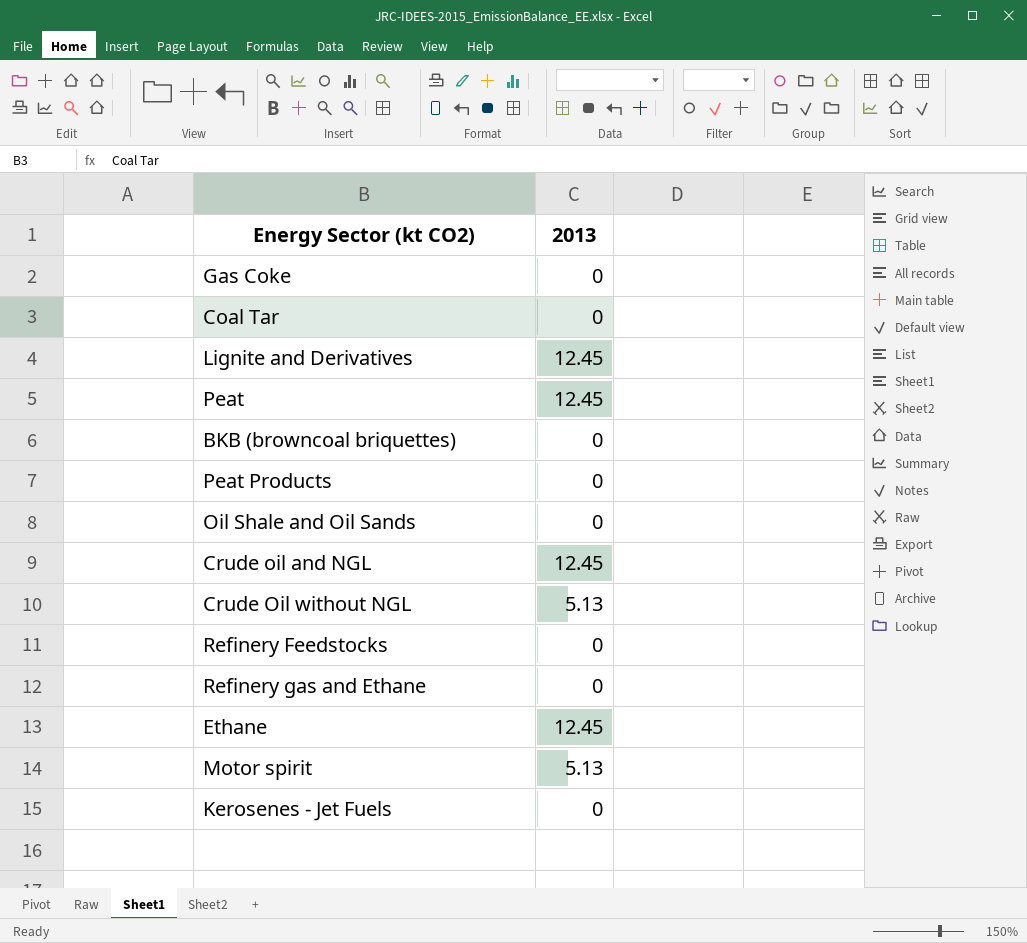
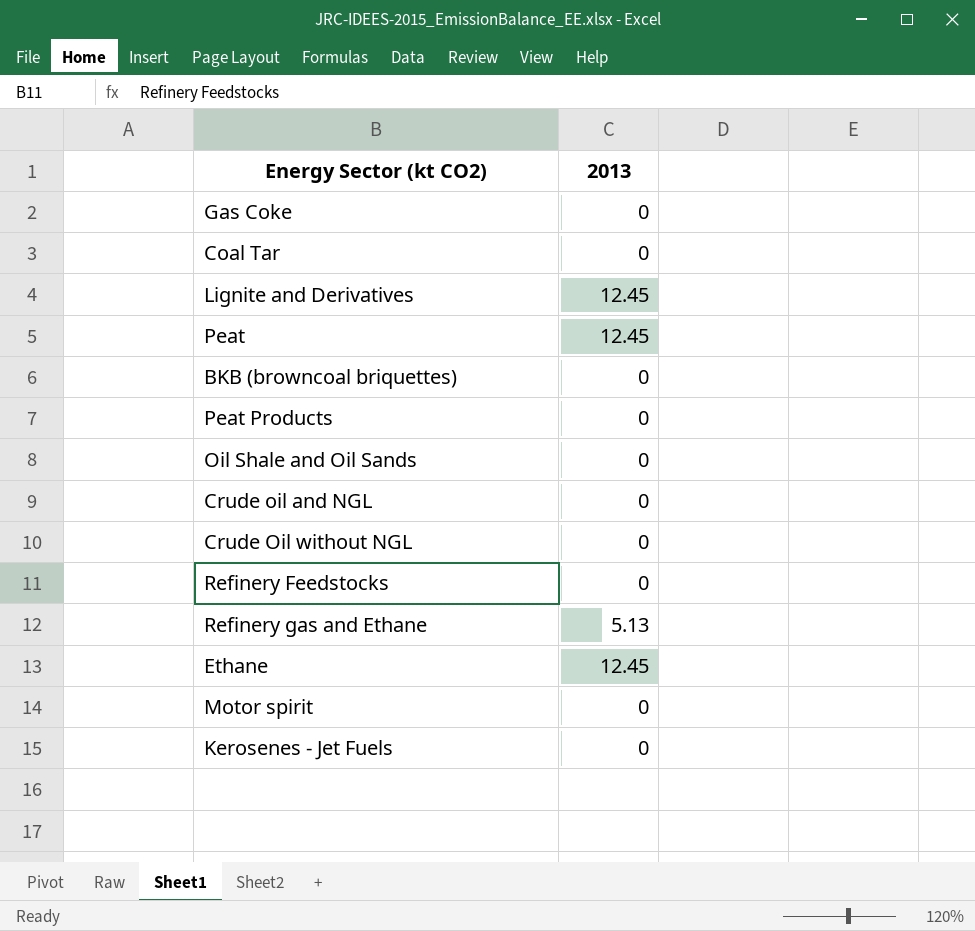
Crude oil and NGL | 2013: 12.45 -> 0
Crude Oil without NGL | 2013: 5.13 -> 0
Refinery gas and Ethane | 2013: 0 -> 5.13
Motor spirit | 2013: 5.13 -> 0

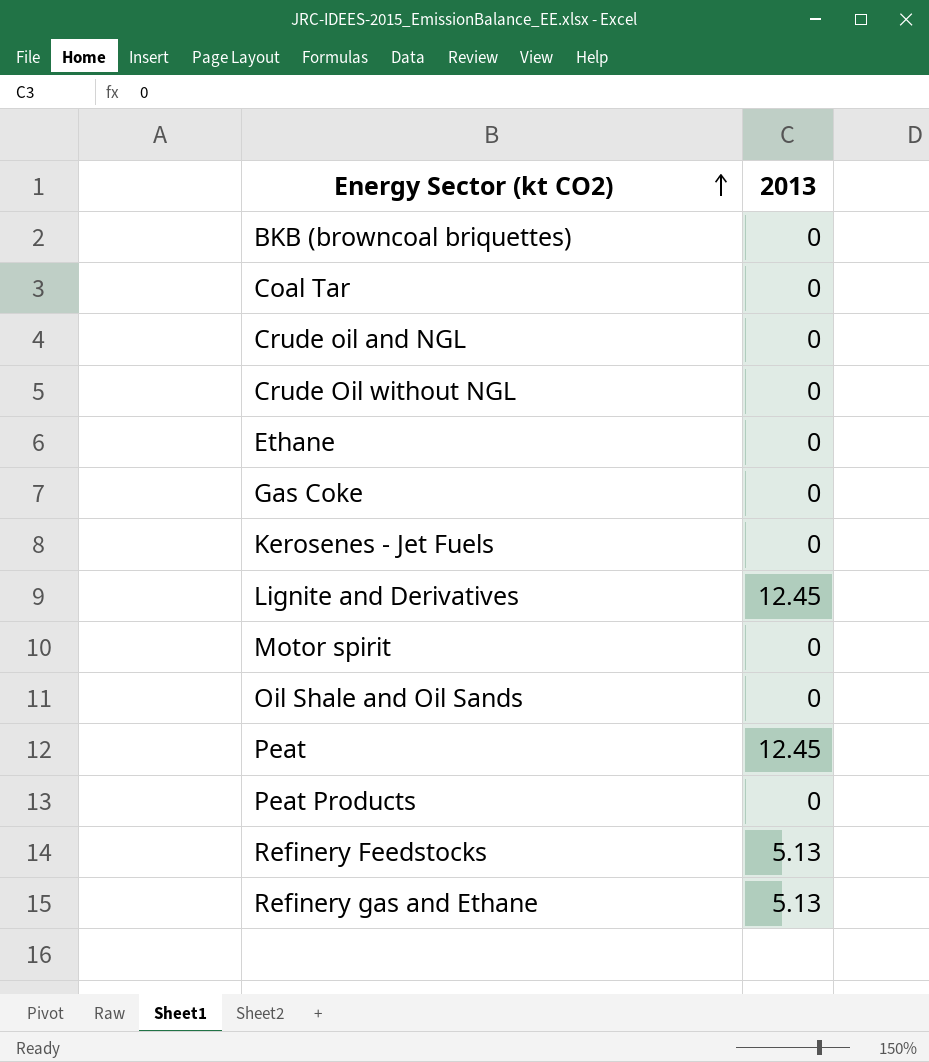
row order: none -> Energy Sector (kt CO2) ascending
Ethane | 2013: 12.45 -> 0
Refinery Feedstocks | 2013: 0 -> 5.13

